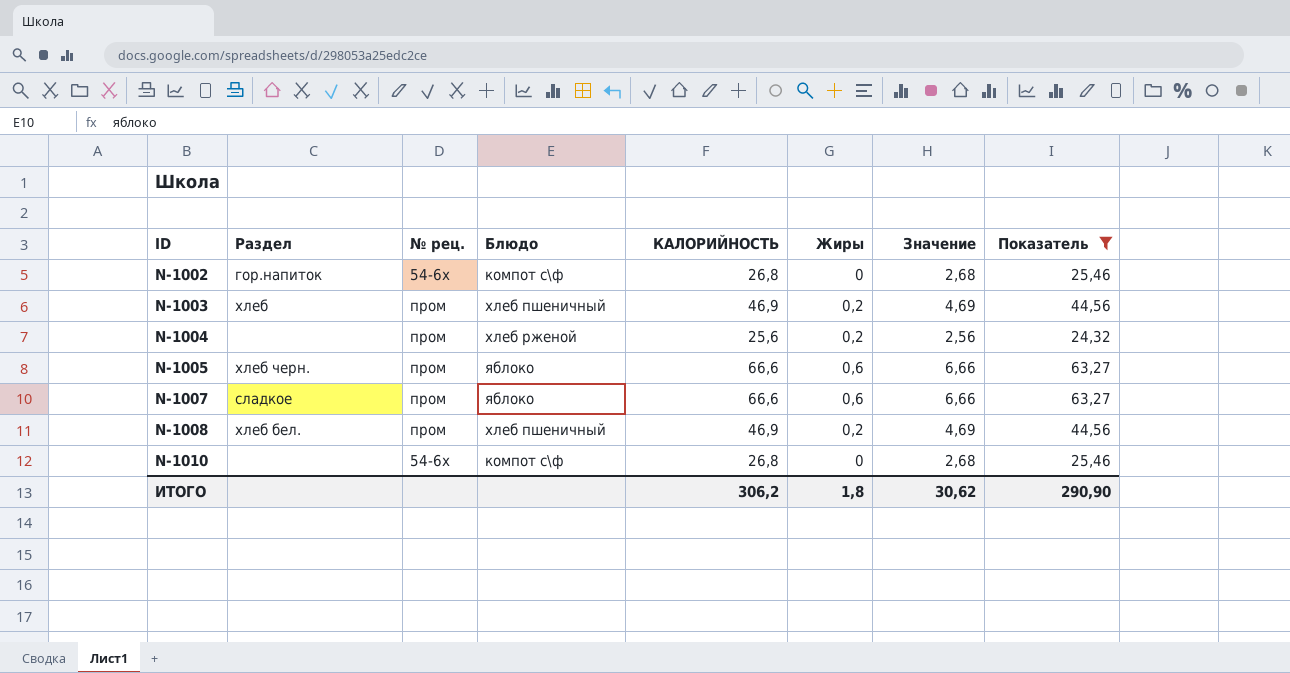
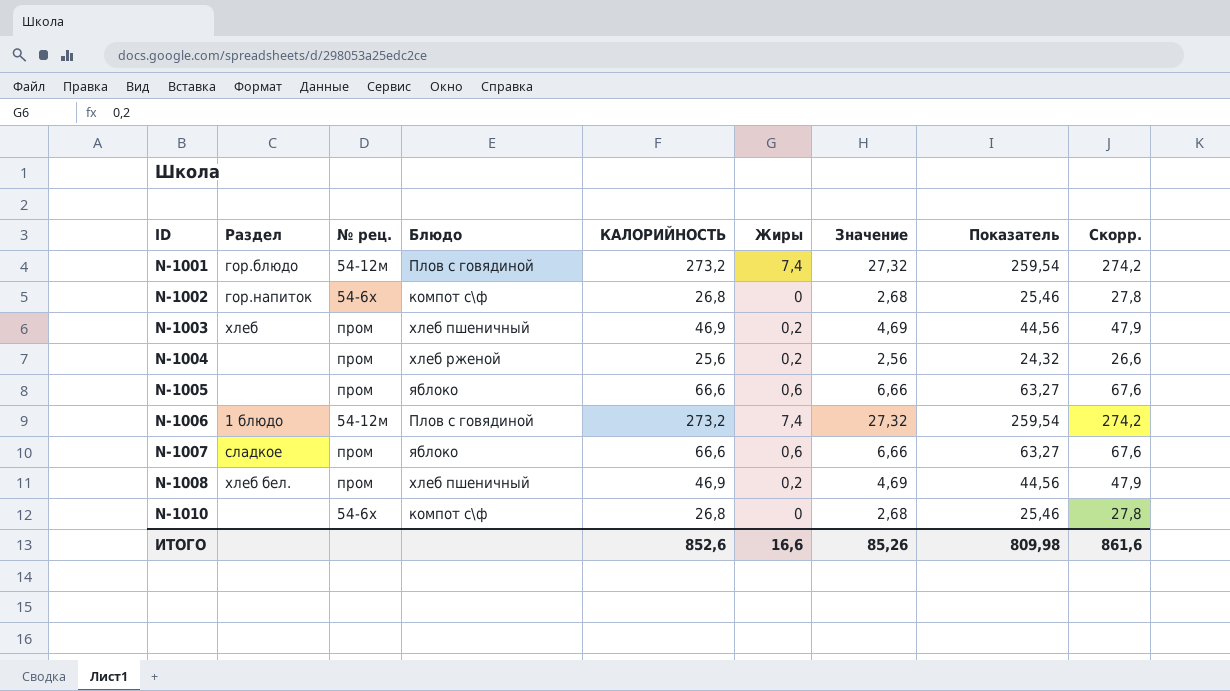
filter: Показатель != 259,54 -> none
column Скорр. | formula: none -> [КАЛОРИЙНОСТЬ] + 1
N-1005 | Раздел: хлеб черн. -> none
ИТОГО | КАЛОРИЙНОСТЬ: 306,2 -> 852,6
ИТОГО | Жиры: 1,8 -> 16,6
ИТОГО | Значение: 30,62 -> 85,26
ИТОГО | Показатель: 290,90 -> 809,98

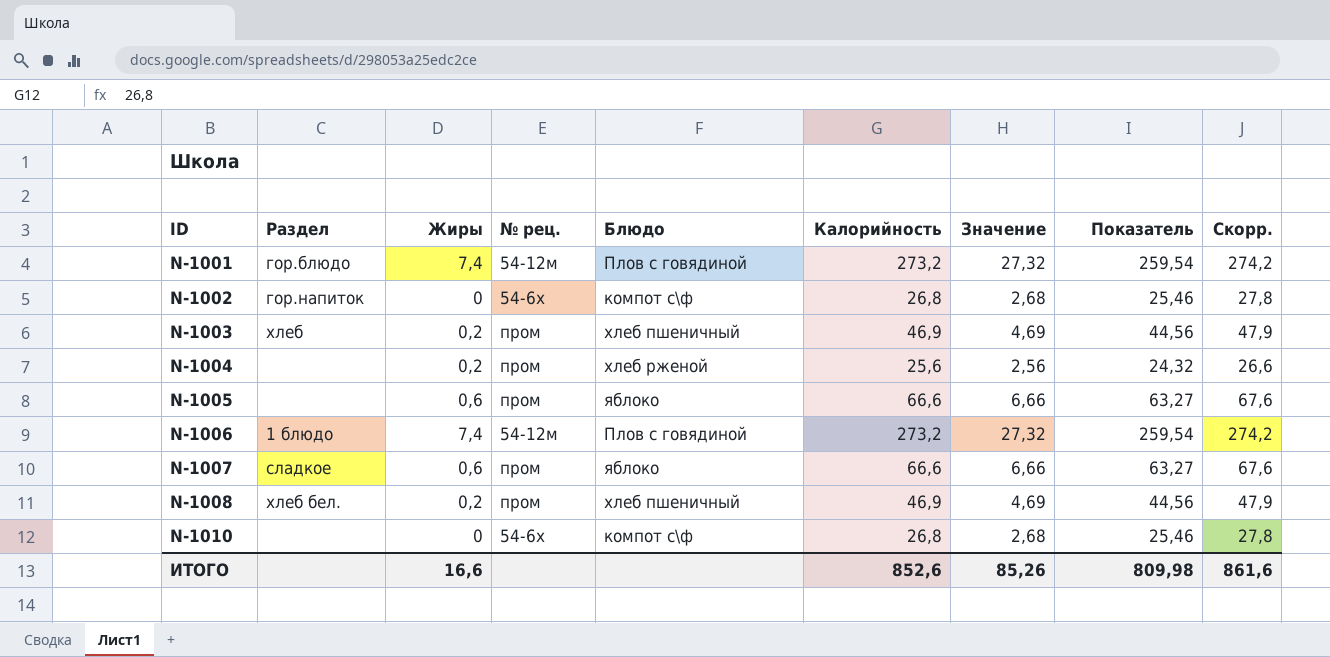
column Жиры | position: 6 -> 3
column name: КАЛОРИЙНОСТЬ -> Калорийность

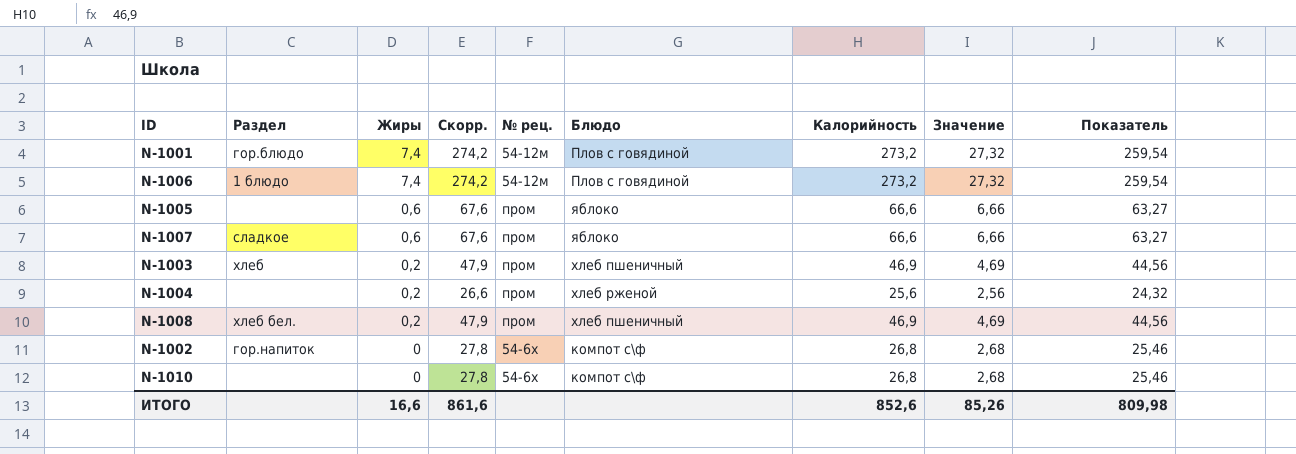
row order: ID ascending -> Жиры descending
column Скорр. | position: 9 -> 4

